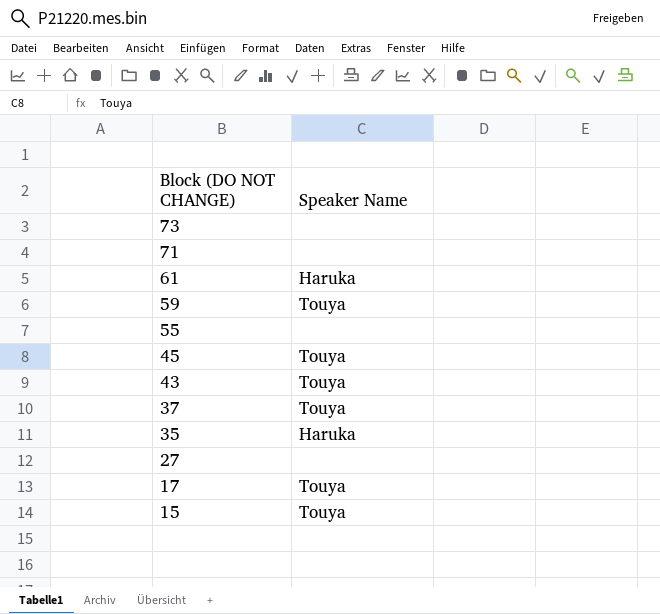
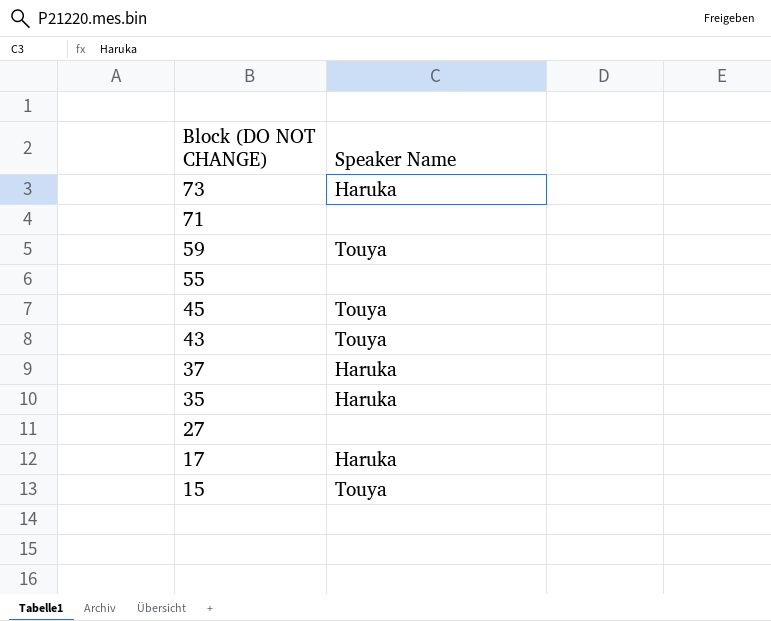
row 61: Haruka -> none
73 | Speaker Name: none -> Haruka
37 | Speaker Name: Touya -> Haruka
17 | Speaker Name: Touya -> Haruka

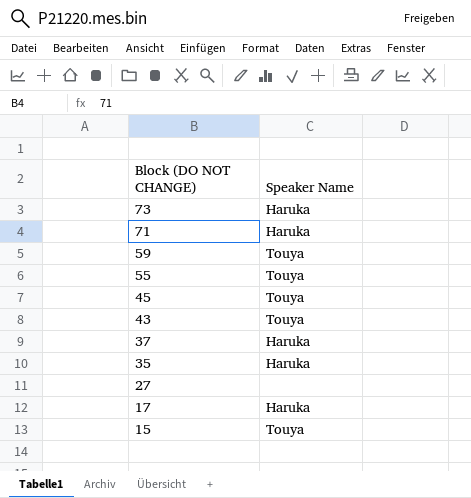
71 | Speaker Name: none -> Haruka
55 | Speaker Name: none -> Touya

